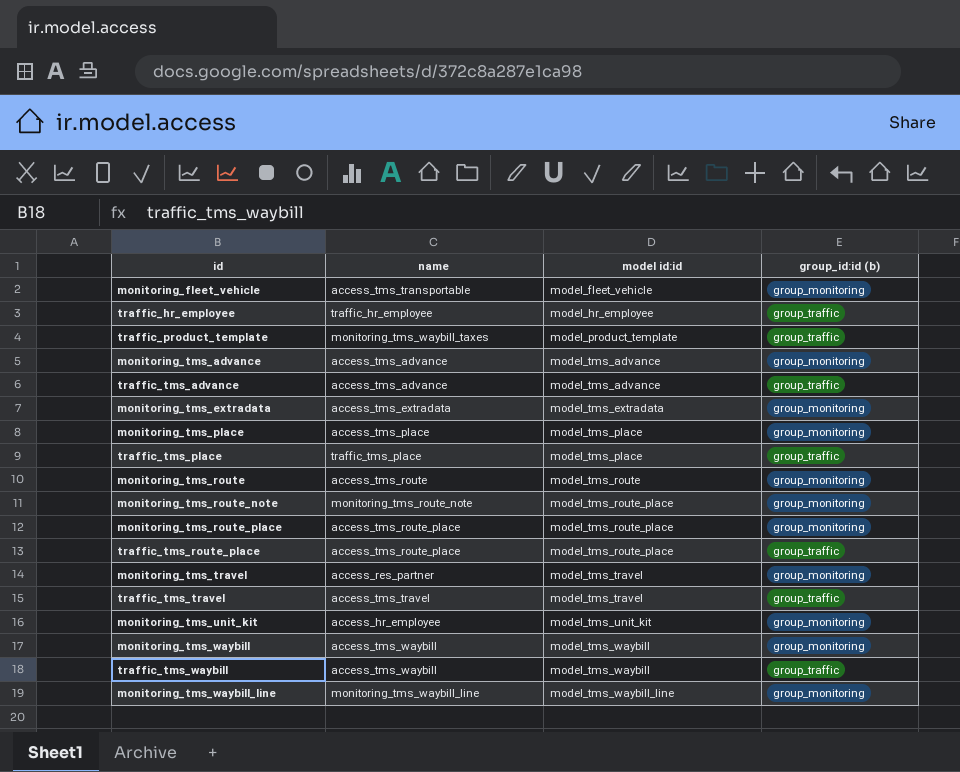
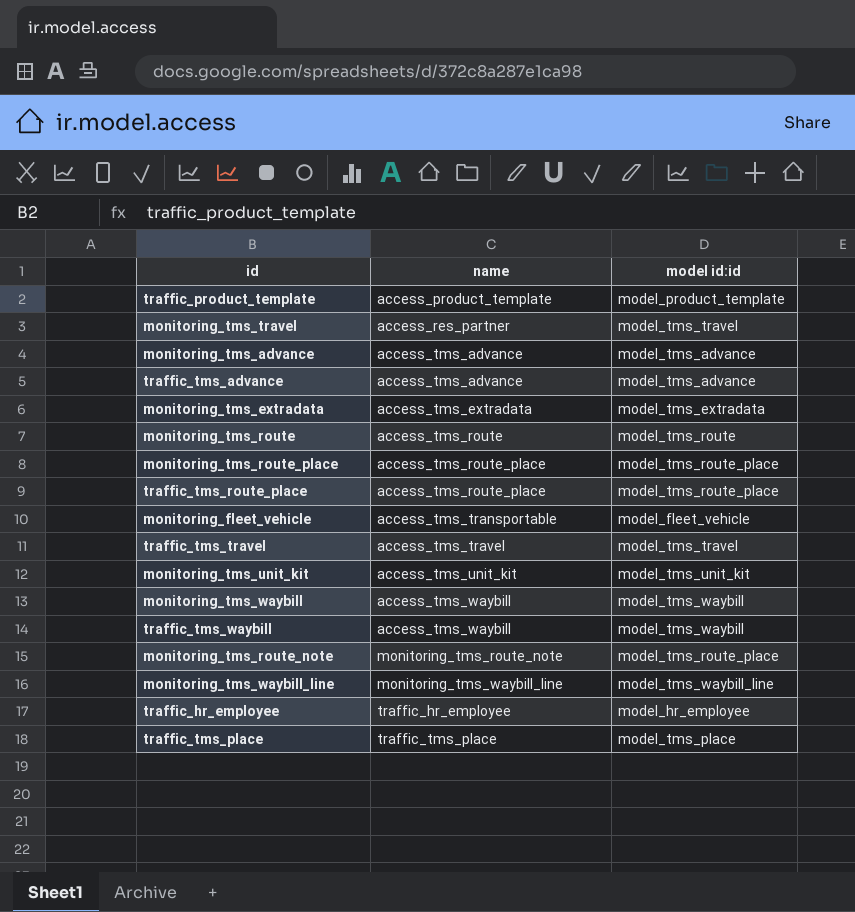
row order: model id:id ascending -> name ascending
column group_id:id (b) | position: 4 -> none
row monitoring_tms_place: access_tms_place | model_tms_place | group_monitoring -> none
traffic_product_template | name: monitoring_tms_waybill_taxes -> access_product_template
monitoring_tms_unit_kit | name: access_hr_employee -> access_tms_unit_kit

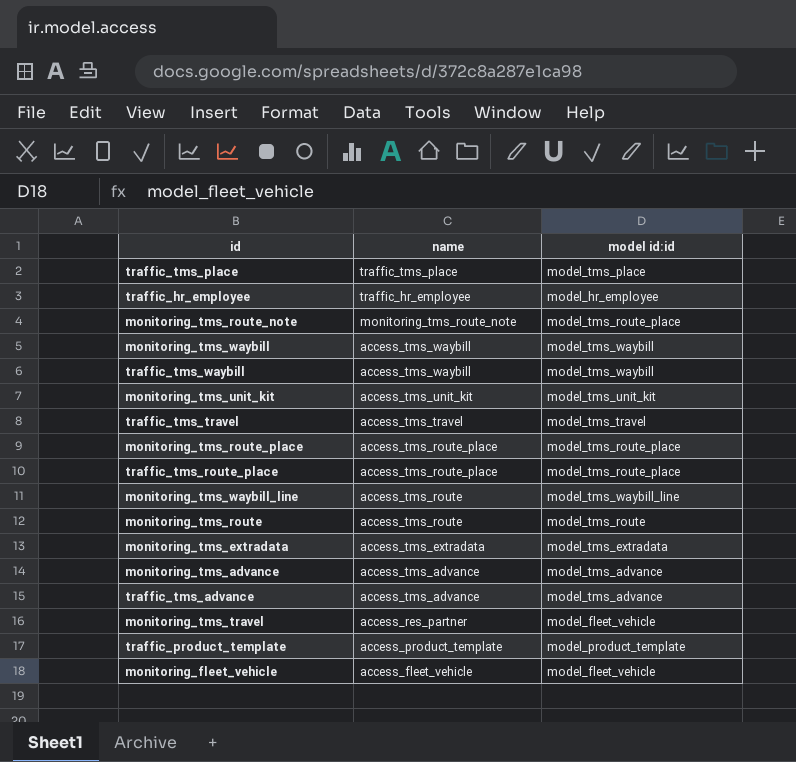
row order: name ascending -> name descending
monitoring_tms_waybill_line | name: monitoring_tms_waybill_line -> access_tms_route
monitoring_tms_travel | model id:id: model_tms_travel -> model_fleet_vehicle
monitoring_fleet_vehicle | name: access_tms_transportable -> access_fleet_vehicle

